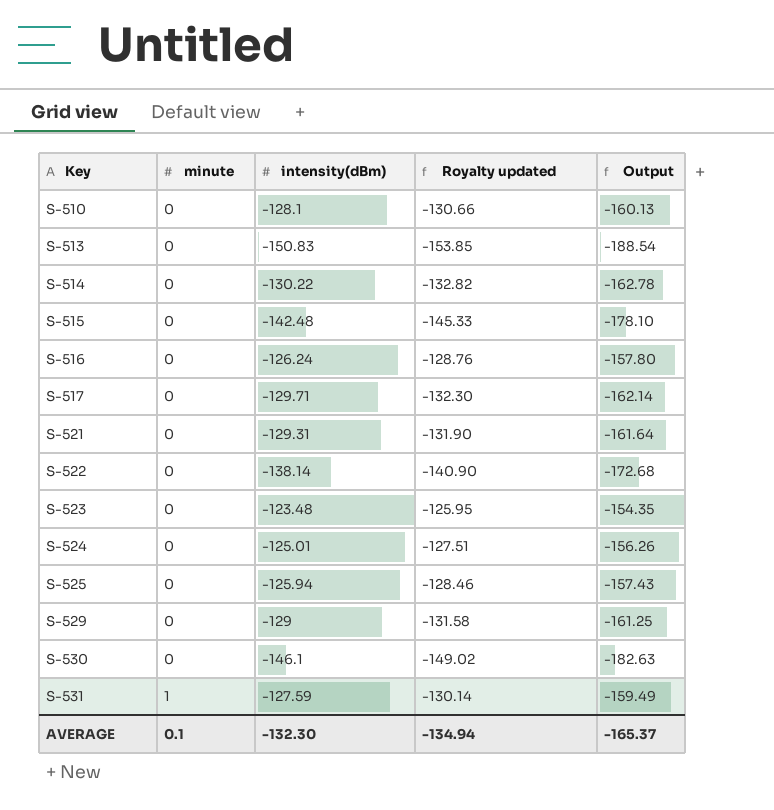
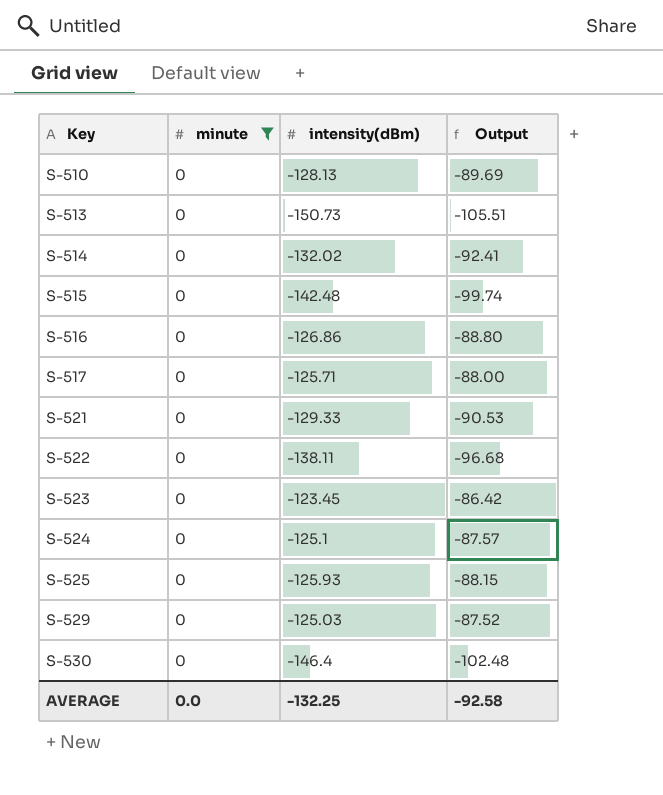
filter: none -> minute = 0
column Royalty updated | formula: [intensity(dBm)] * 1.02 -> none
column Output | formula: [intensity(dBm)] * 1.25 -> [intensity(dBm)] * 0.7
S-510 | intensity(dBm): -128.1 -> -128.13
S-513 | intensity(dBm): -150.83 -> -150.73
S-514 | intensity(dBm): -130.22 -> -132.02
S-516 | intensity(dBm): -126.24 -> -126.86
S-517 | intensity(dBm): -129.71 -> -125.71
S-521 | intensity(dBm): -129.31 -> -129.33
S-522 | intensity(dBm): -138.14 -> -138.11
S-523 | intensity(dBm): -123.48 -> -123.45
S-524 | intensity(dBm): -125.01 -> -125.1
S-525 | intensity(dBm): -125.94 -> -125.93
S-529 | intensity(dBm): -129 -> -125.03
S-530 | intensity(dBm): -146.1 -> -146.4
AVERAGE | minute: 0.1 -> 0.0
AVERAGE | intensity(dBm): -132.30 -> -132.25
AVERAGE | Output: -165.37 -> -92.58

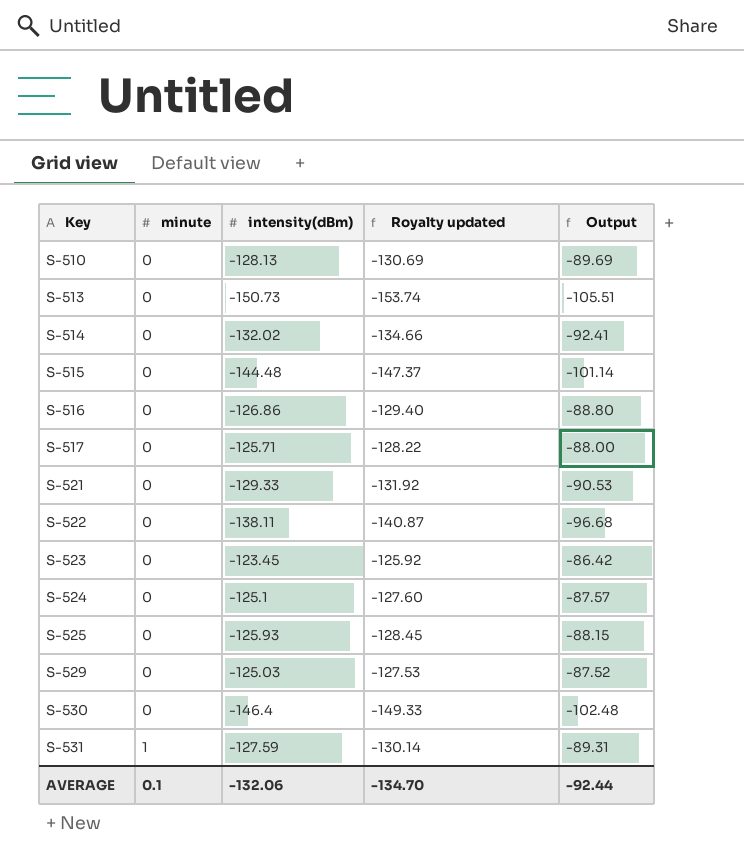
filter: minute = 0 -> none
column Royalty updated | formula: none -> [intensity(dBm)] * 1.02
S-515 | intensity(dBm): -142.48 -> -144.48
S-515 | Output: -99.74 -> -101.14
AVERAGE | minute: 0.0 -> 0.1
AVERAGE | intensity(dBm): -132.25 -> -132.06
AVERAGE | Output: -92.58 -> -92.44

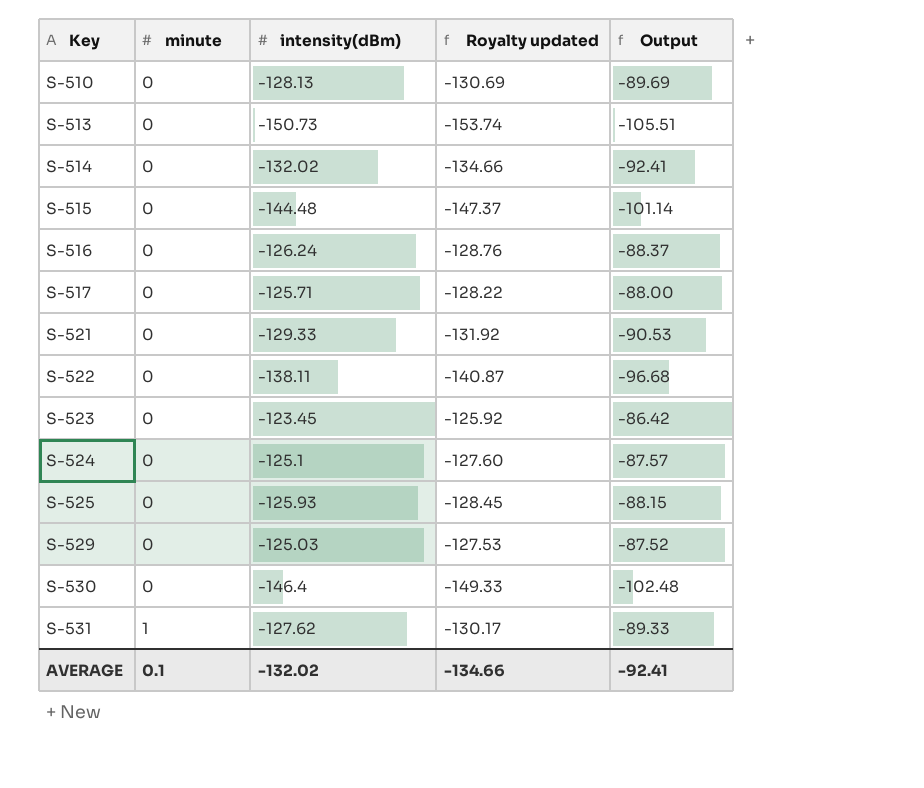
S-516 | intensity(dBm): -126.86 -> -126.24
S-516 | Royalty updated: -129.40 -> -128.76
S-516 | Output: -88.80 -> -88.37
S-531 | intensity(dBm): -127.59 -> -127.62
S-531 | Royalty updated: -130.14 -> -130.17
S-531 | Output: -89.31 -> -89.33
AVERAGE | intensity(dBm): -132.06 -> -132.02
AVERAGE | Royalty updated: -134.70 -> -134.66
AVERAGE | Output: -92.44 -> -92.41

